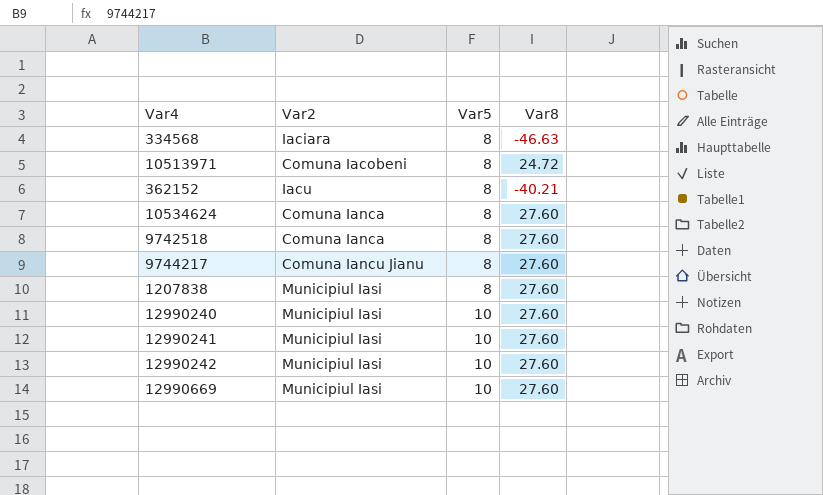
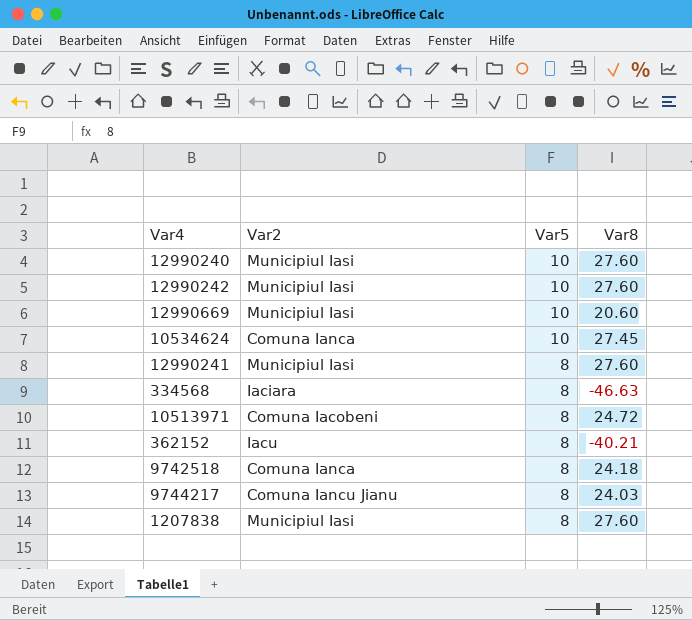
row order: Var5 ascending -> Var5 descending
12990669 | Var8: 27.60 -> 20.60
10534624 | Var5: 8 -> 10
10534624 | Var8: 27.60 -> 27.45
12990241 | Var5: 10 -> 8
9742518 | Var8: 27.60 -> 24.18
9744217 | Var8: 27.60 -> 24.03

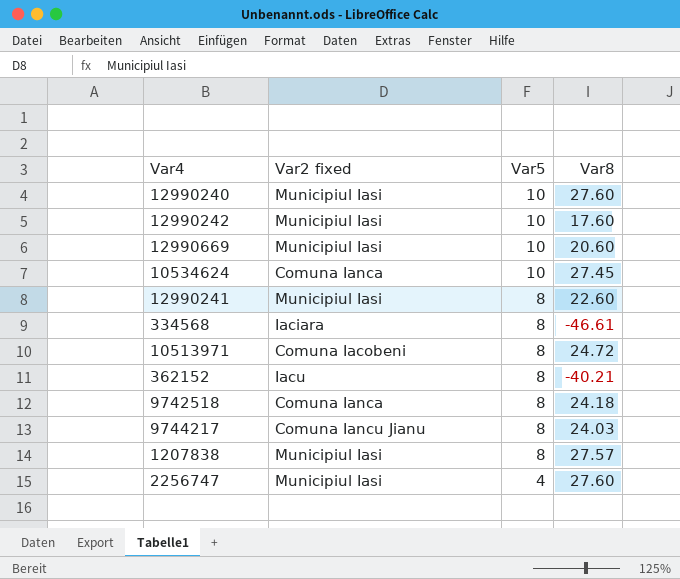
column name: Var2 -> Var2 fixed
12990242 | Var8: 27.60 -> 17.60
12990241 | Var8: 27.60 -> 22.60
334568 | Var8: -46.63 -> -46.61
1207838 | Var8: 27.60 -> 27.57
row 2256747: none -> Municipiul Iasi | 4 | 27.60

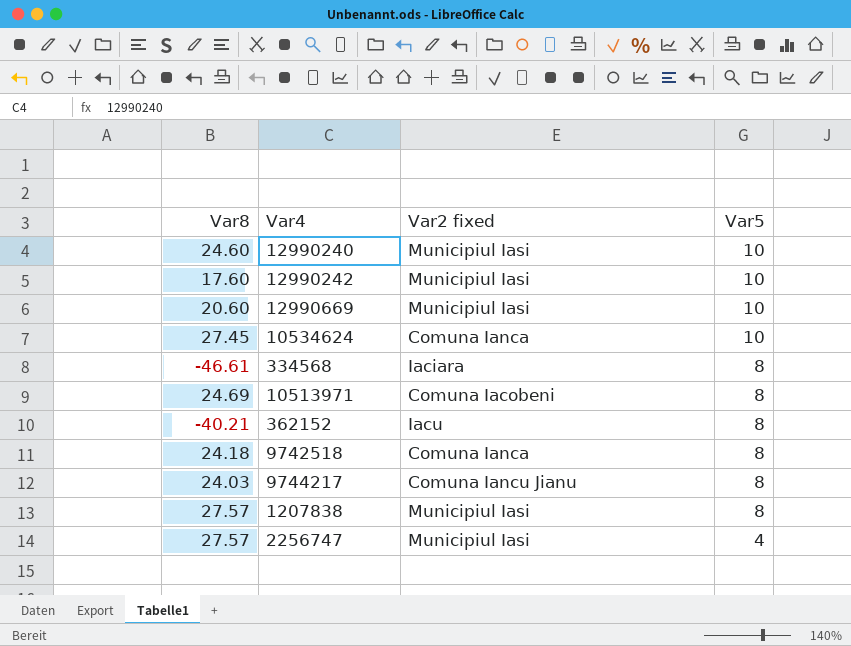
column Var8 | position: 4 -> 1
row 12990241: Municipiul Iasi | 8 | 22.60 -> none
12990240 | Var8: 27.60 -> 24.60
10513971 | Var8: 24.72 -> 24.69
2256747 | Var8: 27.60 -> 27.57

